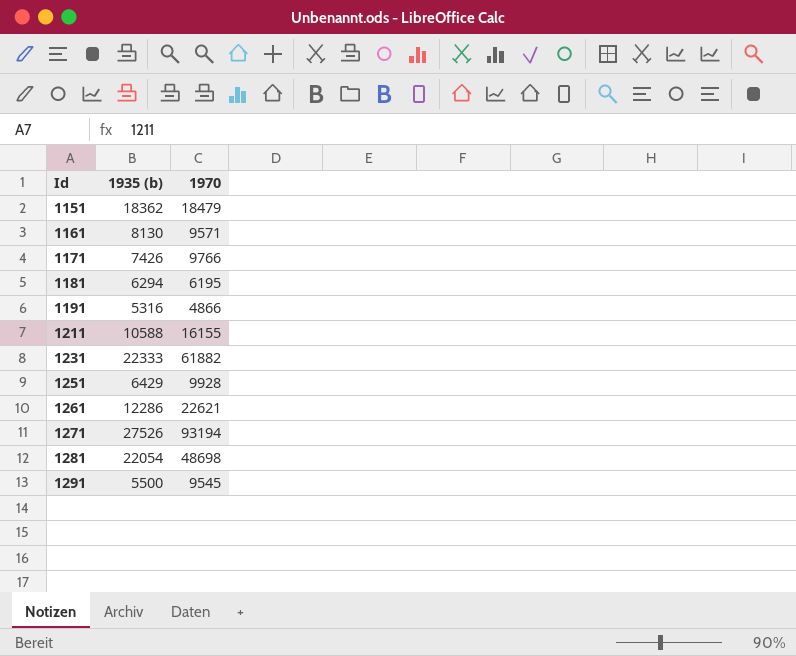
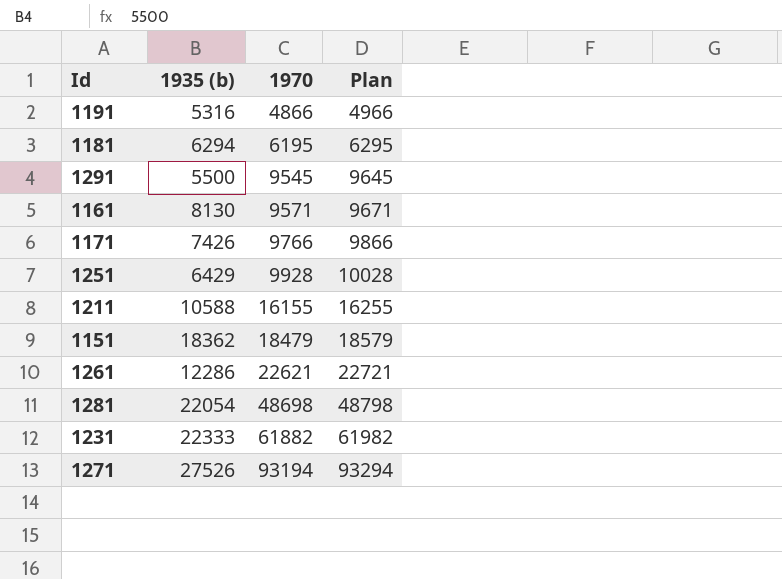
row order: Id ascending -> 1970 ascending
column Plan | formula: none -> [1970] + 100

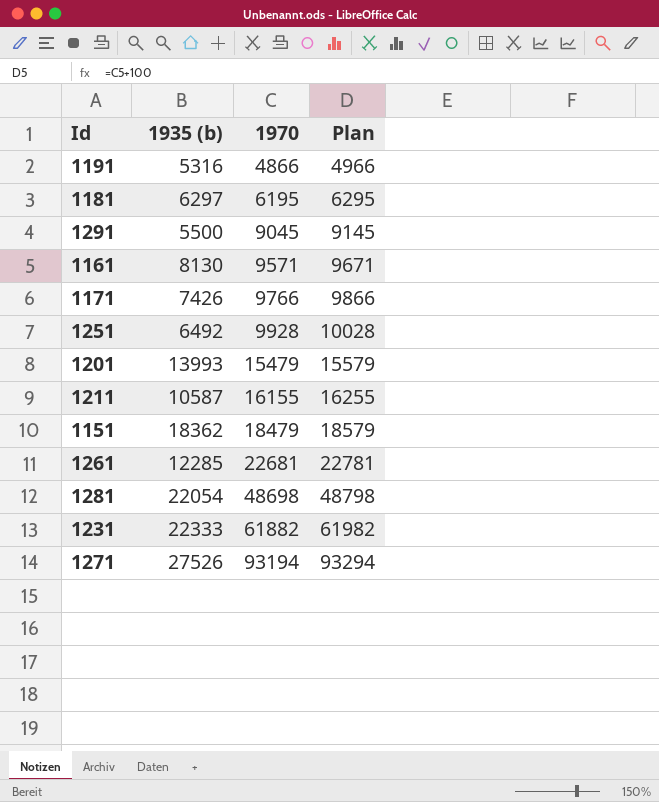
1181 | 1935 (b): 6294 -> 6297
1291 | 1970: 9545 -> 9045
1291 | Plan: 9645 -> 9145
1251 | 1935 (b): 6429 -> 6492
row 1201: none -> 13993 | 15479 | 15579
1211 | 1935 (b): 10588 -> 10587
1261 | 1935 (b): 12286 -> 12285
1261 | 1970: 22621 -> 22681
1261 | Plan: 22721 -> 22781

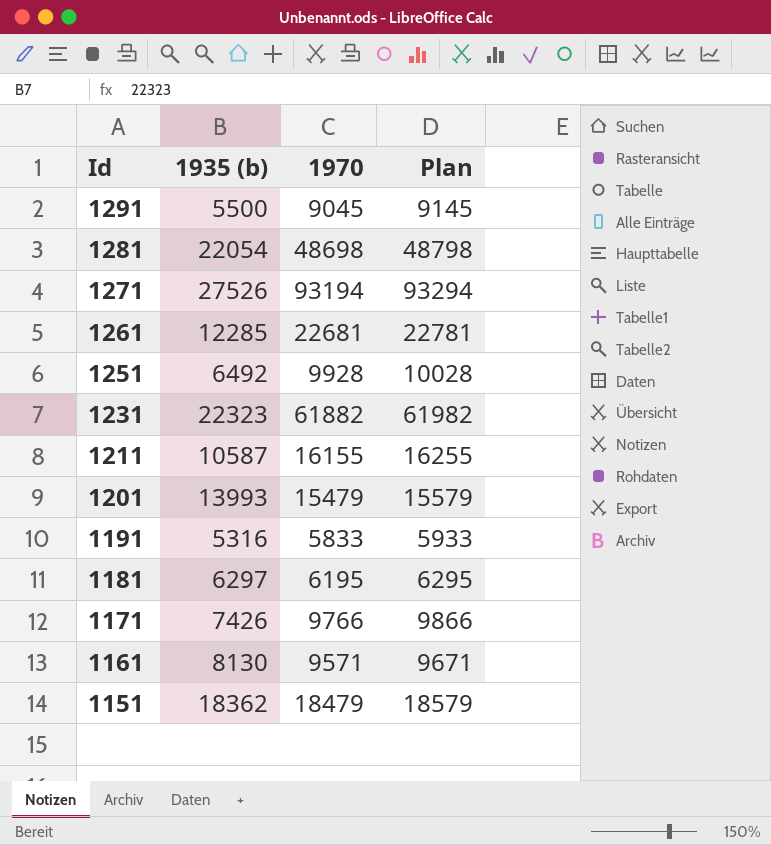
row order: 1970 ascending -> Id descending
1231 | 1935 (b): 22333 -> 22323
1191 | 1970: 4866 -> 5833
1191 | Plan: 4966 -> 5933

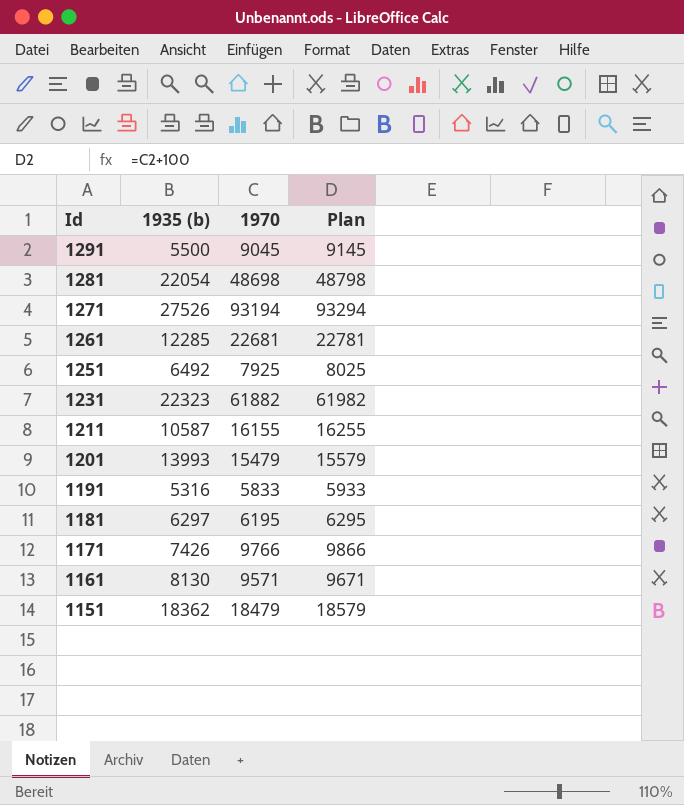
1251 | 1970: 9928 -> 7925
1251 | Plan: 10028 -> 8025

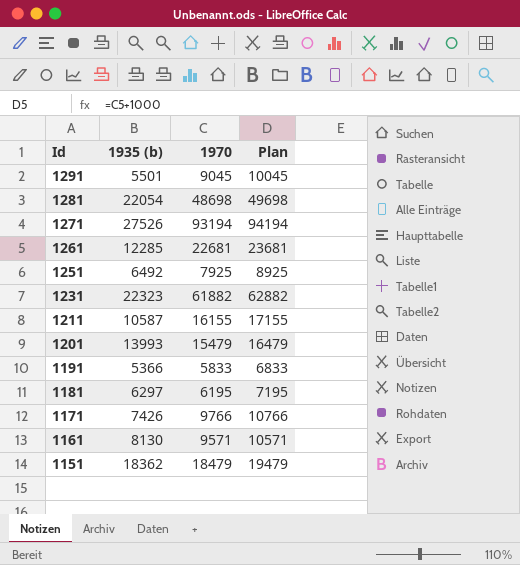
column Plan | formula: [1970] + 100 -> [1970] + 1000
1291 | 1935 (b): 5500 -> 5501
1191 | 1935 (b): 5316 -> 5366

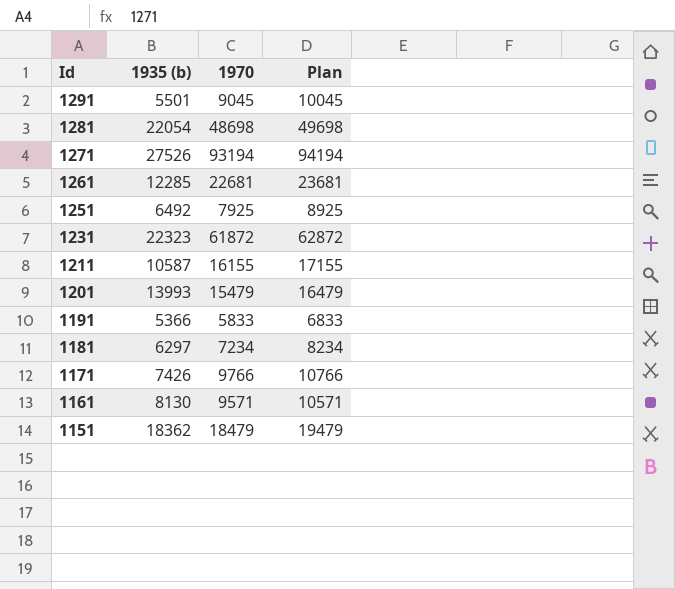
1231 | 1970: 61882 -> 61872
1231 | Plan: 62882 -> 62872
1181 | 1970: 6195 -> 7234
1181 | Plan: 7195 -> 8234

